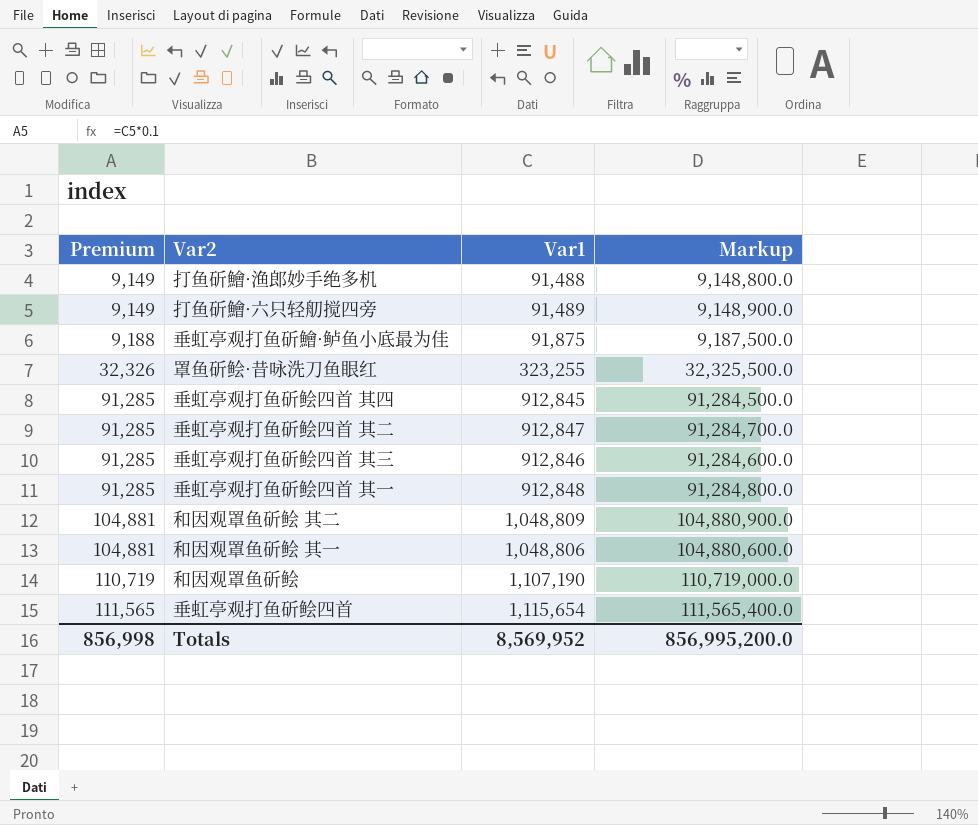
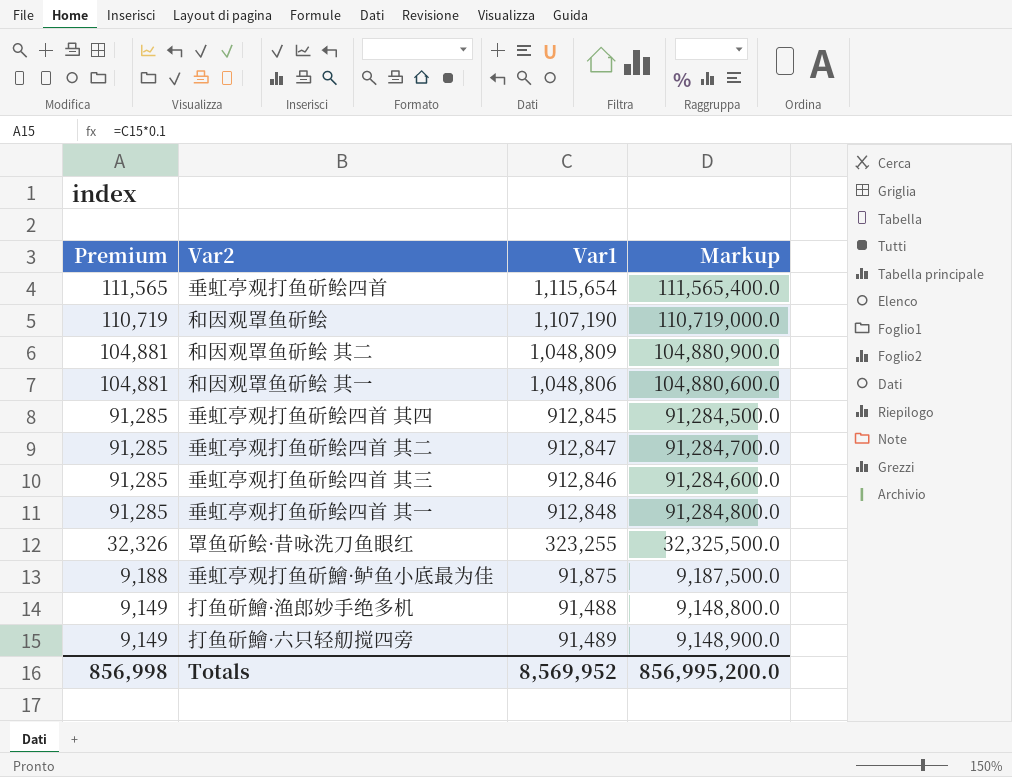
row order: Premium ascending -> Premium descending

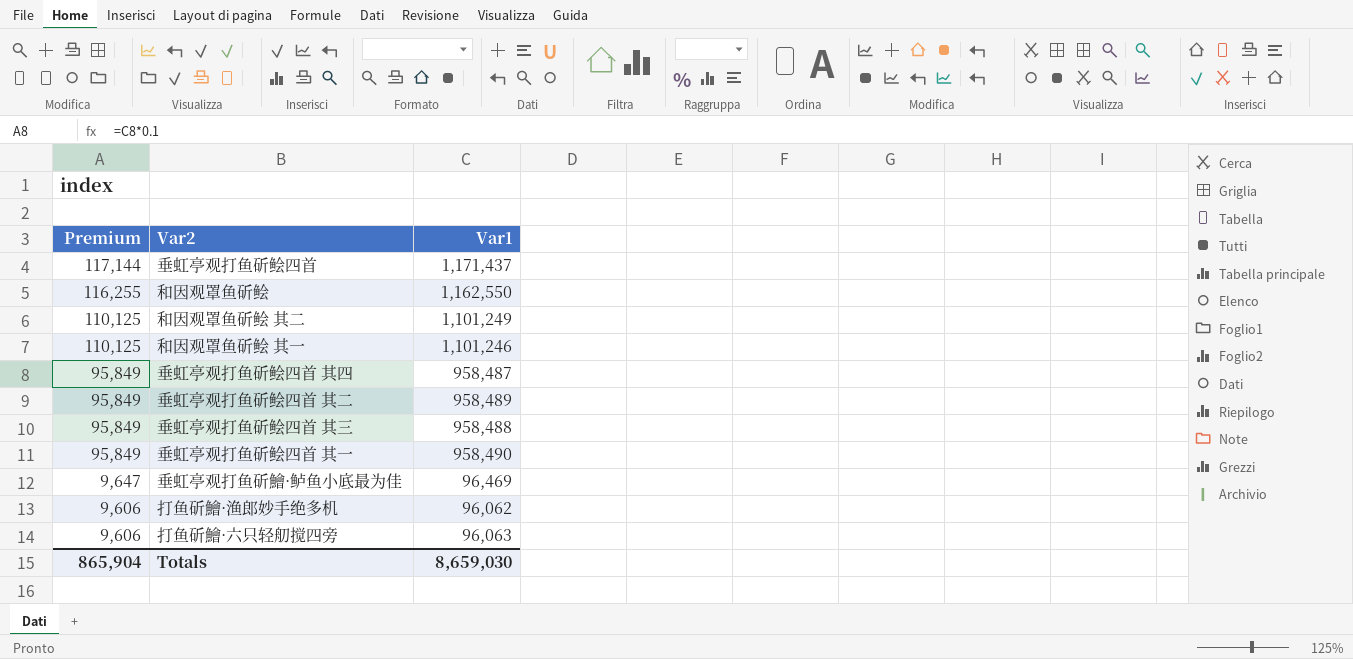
column Markup | formula: [Var1] * 100 -> none
row 罩鱼斫鲙·昔咏洗刀鱼眼红: 32,326 | 323,255 | 32,325,500.0 -> none
垂虹亭观打鱼斫鲙四首 | Premium: 111,565 -> 117,144
垂虹亭观打鱼斫鲙四首 | Var1: 1,115,654 -> 1,171,437
和因观罩鱼斫鲙 | Premium: 110,719 -> 116,255
和因观罩鱼斫鲙 | Var1: 1,107,190 -> 1,162,550
和因观罩鱼斫鲙 其二 | Premium: 104,881 -> 110,125
和因观罩鱼斫鲙 其二 | Var1: 1,048,809 -> 1,101,249
和因观罩鱼斫鲙 其一 | Premium: 104,881 -> 110,125
和因观罩鱼斫鲙 其一 | Var1: 1,048,806 -> 1,101,246
垂虹亭观打鱼斫鲙四首 其四 | Premium: 91,285 -> 95,849
垂虹亭观打鱼斫鲙四首 其四 | Var1: 912,845 -> 958,487
垂虹亭观打鱼斫鲙四首 其二 | Premium: 91,285 -> 95,849
垂虹亭观打鱼斫鲙四首 其二 | Var1: 912,847 -> 958,489
垂虹亭观打鱼斫鲙四首 其三 | Premium: 91,285 -> 95,849
垂虹亭观打鱼斫鲙四首 其三 | Var1: 912,846 -> 958,488
垂虹亭观打鱼斫鲙四首 其一 | Premium: 91,285 -> 95,849
垂虹亭观打鱼斫鲙四首 其一 | Var1: 912,848 -> 958,490
垂虹亭观打鱼斫鱠·鲈鱼小底最为佳 | Premium: 9,188 -> 9,647
垂虹亭观打鱼斫鱠·鲈鱼小底最为佳 | Var1: 91,875 -> 96,469
打鱼斫鱠·渔郎妙手绝多机 | Premium: 9,149 -> 9,606
打鱼斫鱠·渔郎妙手绝多机 | Var1: 91,488 -> 96,062
打鱼斫鱠·六只轻舠搅四旁 | Premium: 9,149 -> 9,606
打鱼斫鱠·六只轻舠搅四旁 | Var1: 91,489 -> 96,063
Totals | Premium: 856,998 -> 865,904
Totals | Var1: 8,569,952 -> 8,659,030

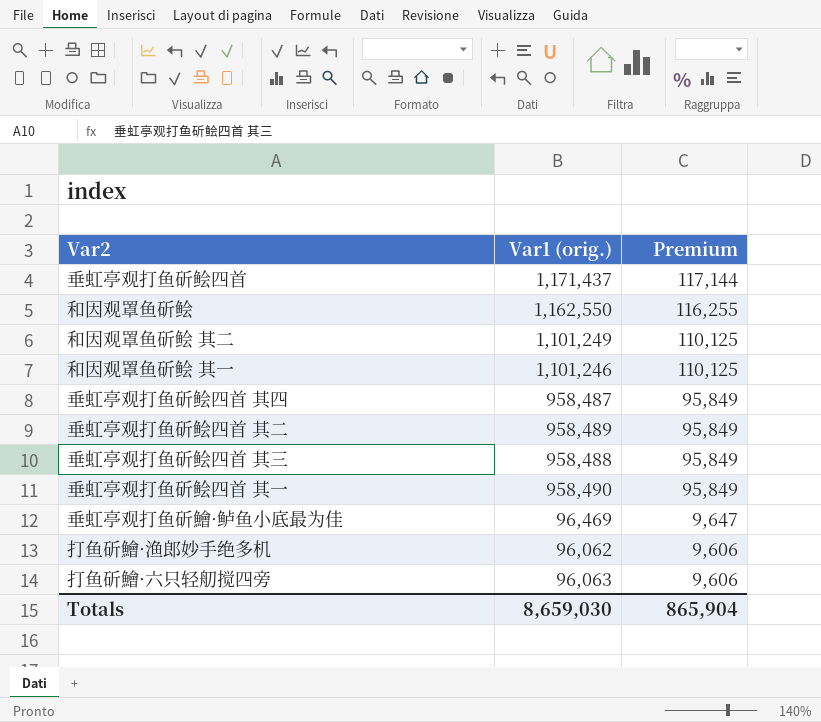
column name: Var1 -> Var1 (orig.)
column Premium | position: 1 -> 3

